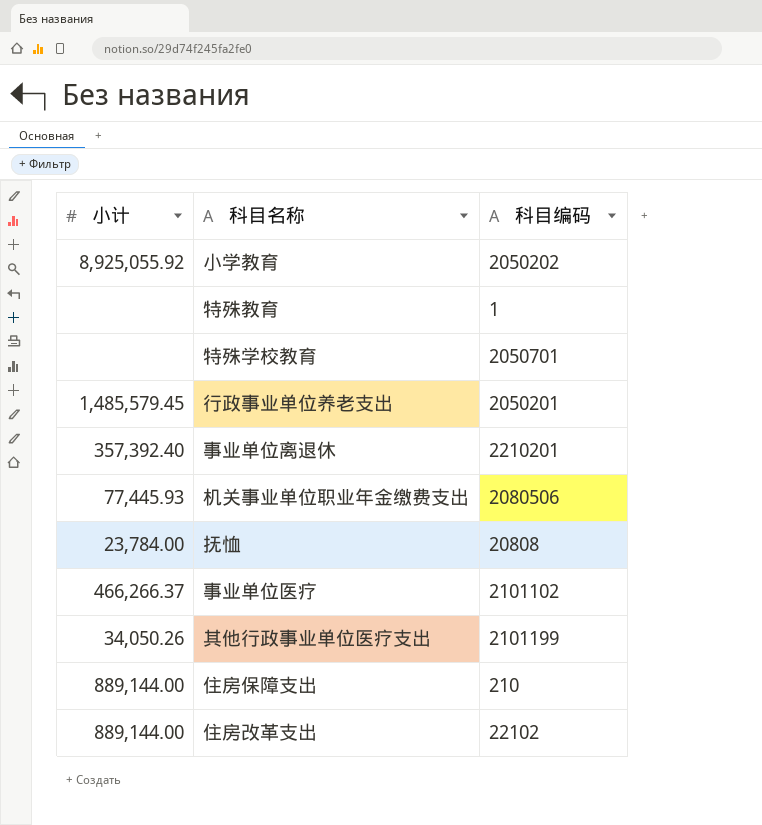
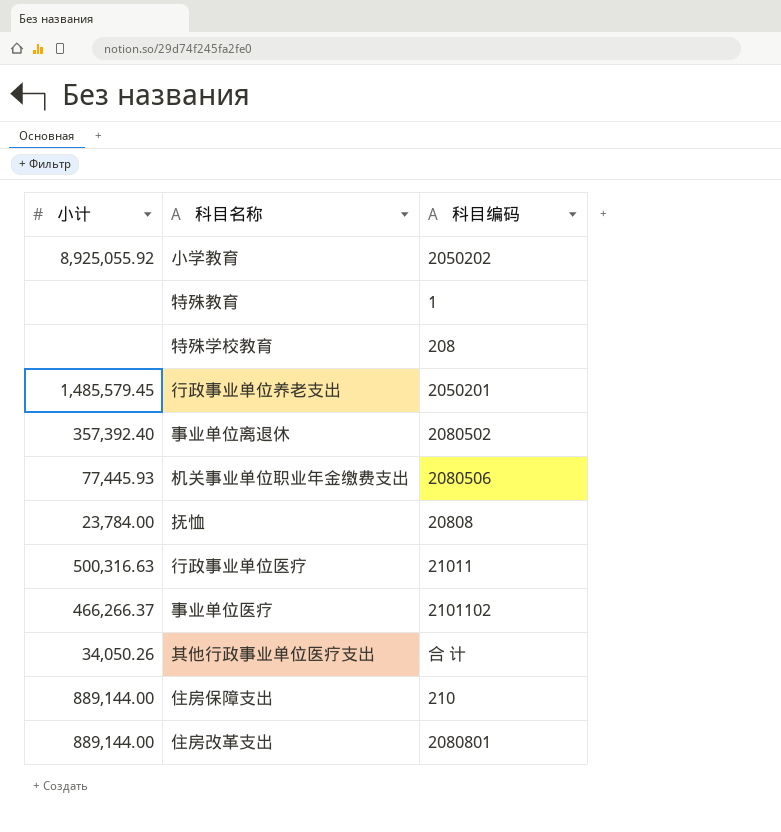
特殊学校教育 | 科目编码: 2050701 -> 208
事业单位离退休 | 科目编码: 2210201 -> 2080502
row 行政事业单位医疗: none -> 500,316.63 | 21011
其他行政事业单位医疗支出 | 科目编码: 2101199 -> 合 计
住房改革支出 | 科目编码: 22102 -> 2080801

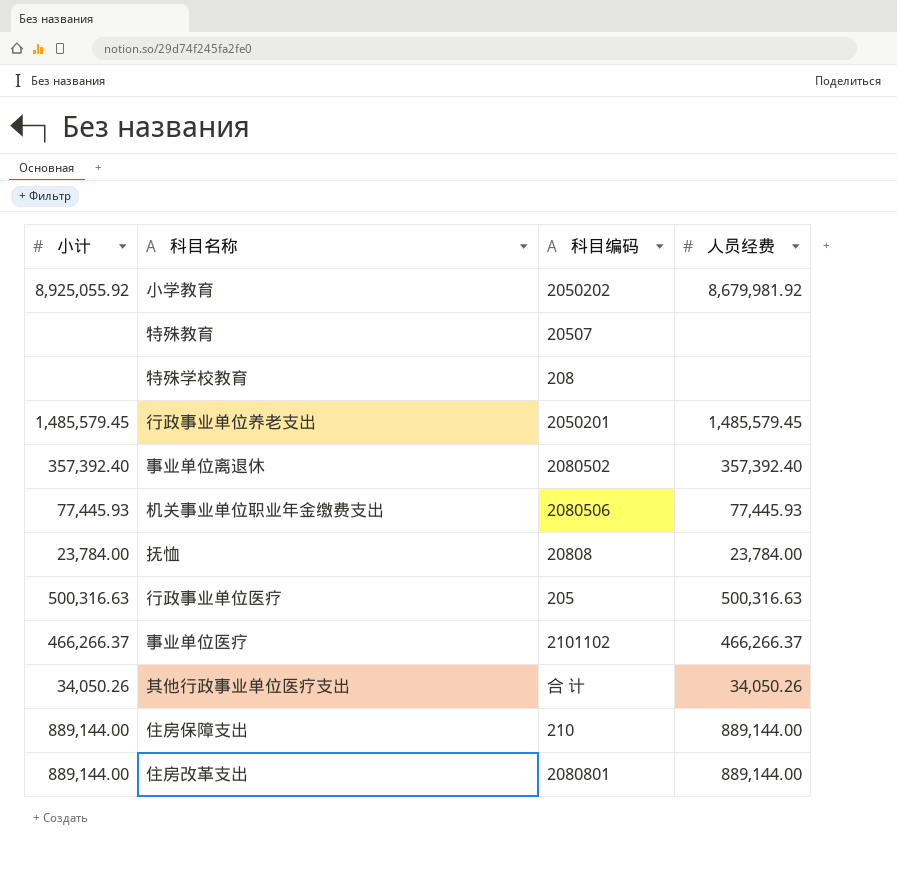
column 人员经费 | position: none -> 4
特殊教育 | 科目编码: 1 -> 20507
行政事业单位医疗 | 科目编码: 21011 -> 205

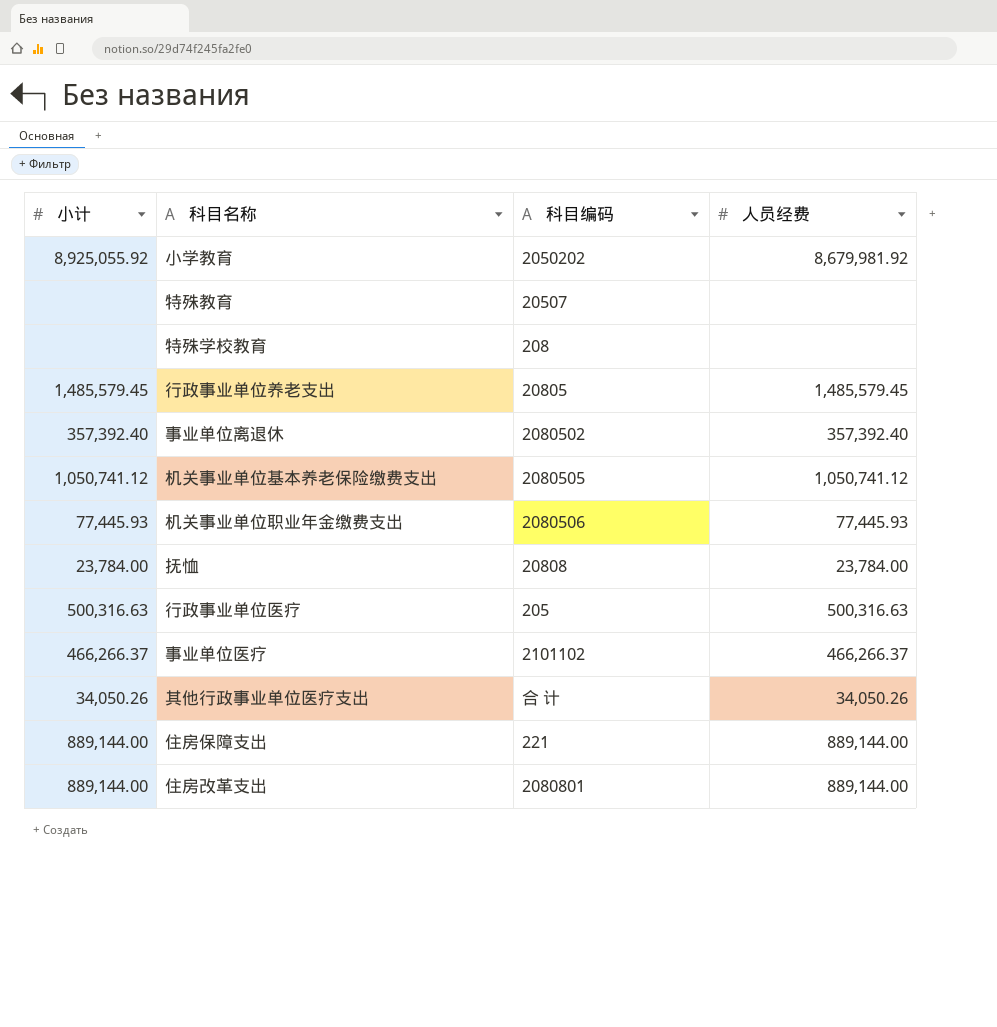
行政事业单位养老支出 | 科目编码: 2050201 -> 20805
row 机关事业单位基本养老保险缴费支出: none -> 1,050,741.12 | 2080505 | 1,050,741.12
住房保障支出 | 科目编码: 210 -> 221

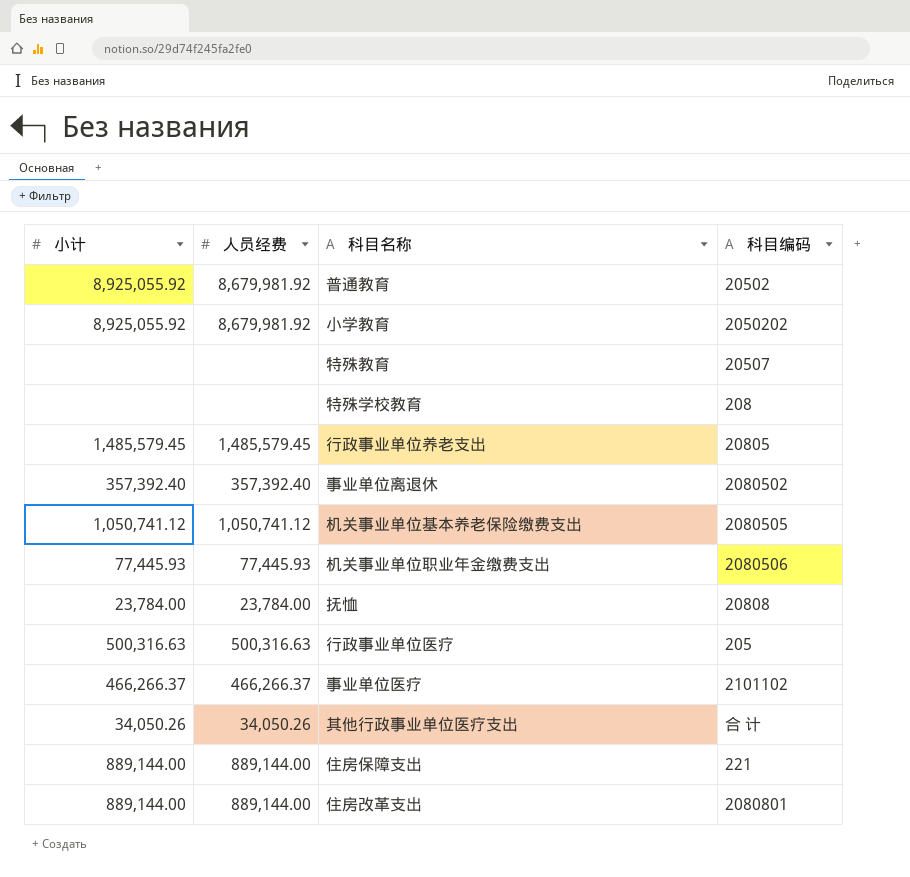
column 人员经费 | position: 4 -> 2
row 普通教育: none -> 8,925,055.92 | 8,679,981.92 | 20502

